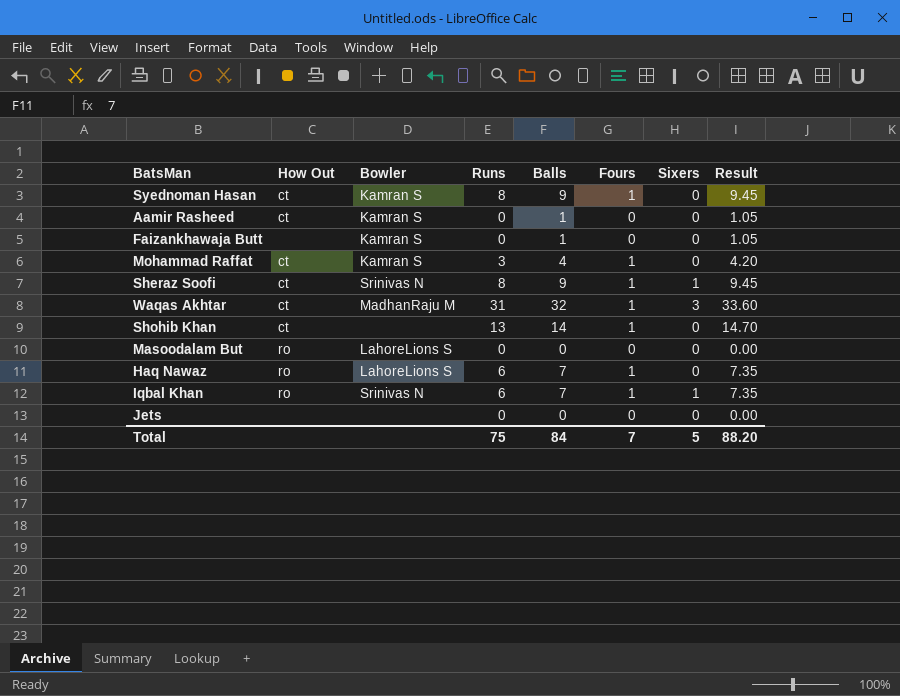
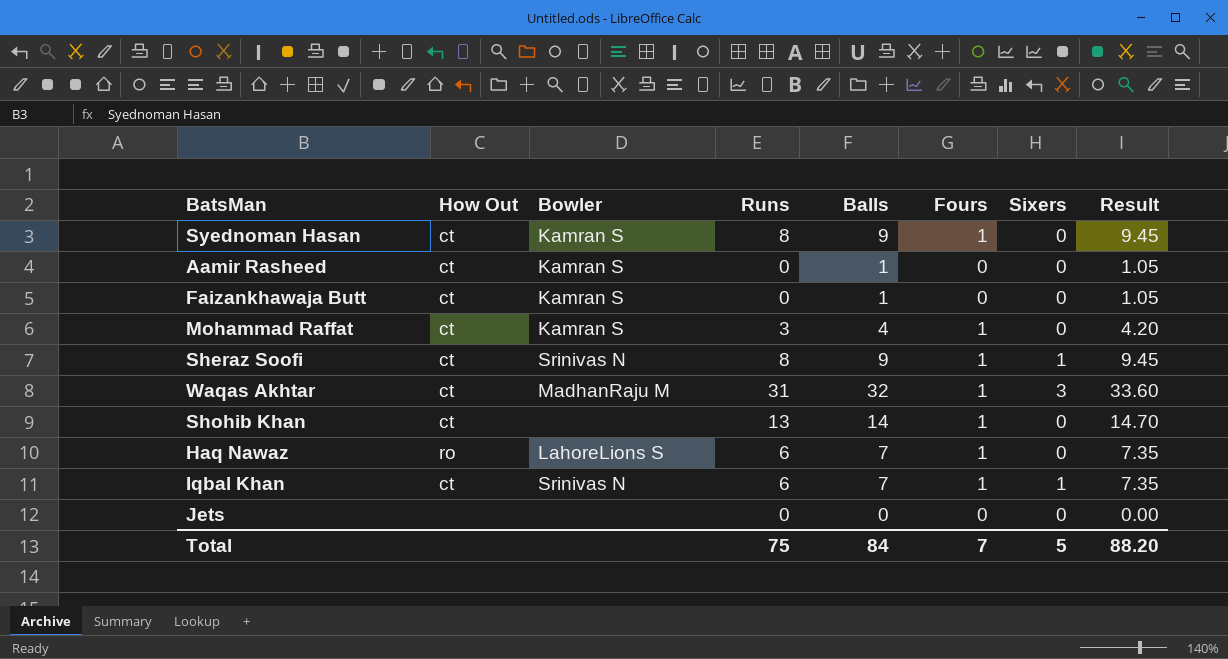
row Masoodalam But: ro | LahoreLions S | 0 | 0 | 0 | 0 | 0.00 -> none
Faizankhawaja Butt | How Out: none -> ct
Iqbal Khan | How Out: ro -> ct

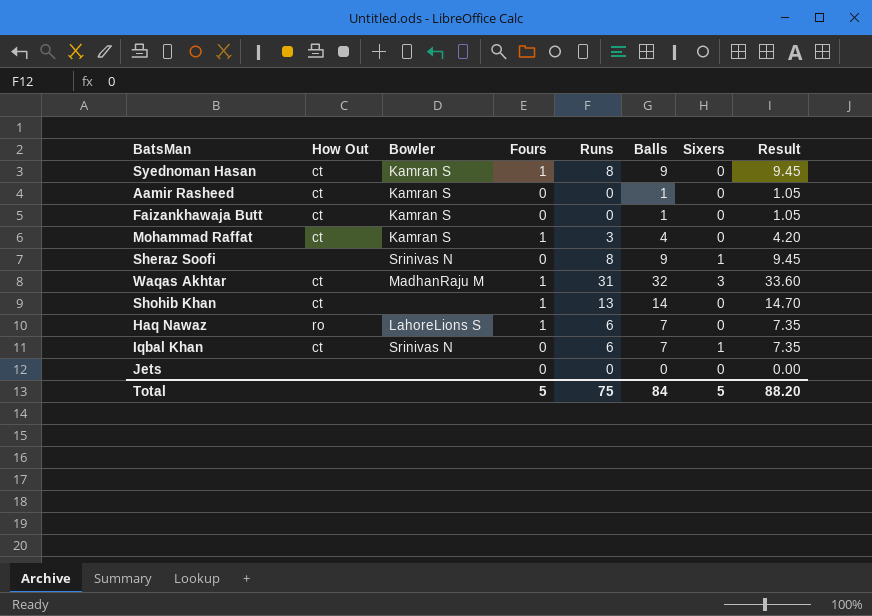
column Fours | position: 6 -> 4
Sheraz Soofi | How Out: ct -> none
Sheraz Soofi | Fours: 1 -> 0
Iqbal Khan | Fours: 1 -> 0
Total | Fours: 7 -> 5

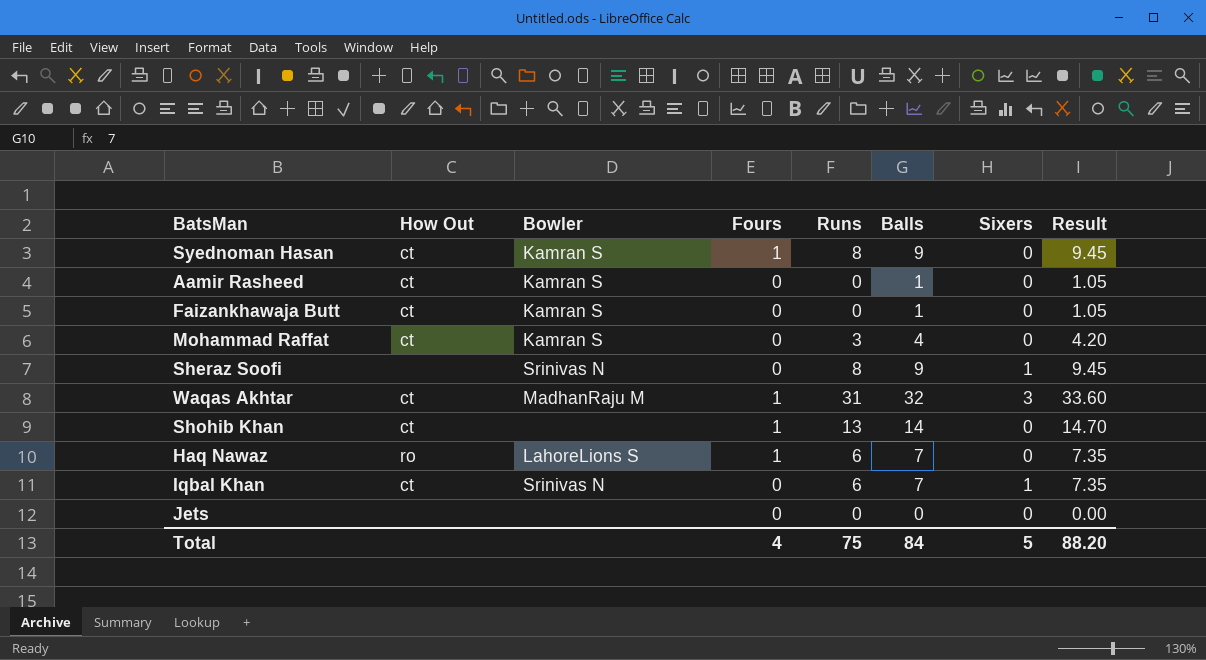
Mohammad Raffat | Fours: 1 -> 0
Total | Fours: 5 -> 4

